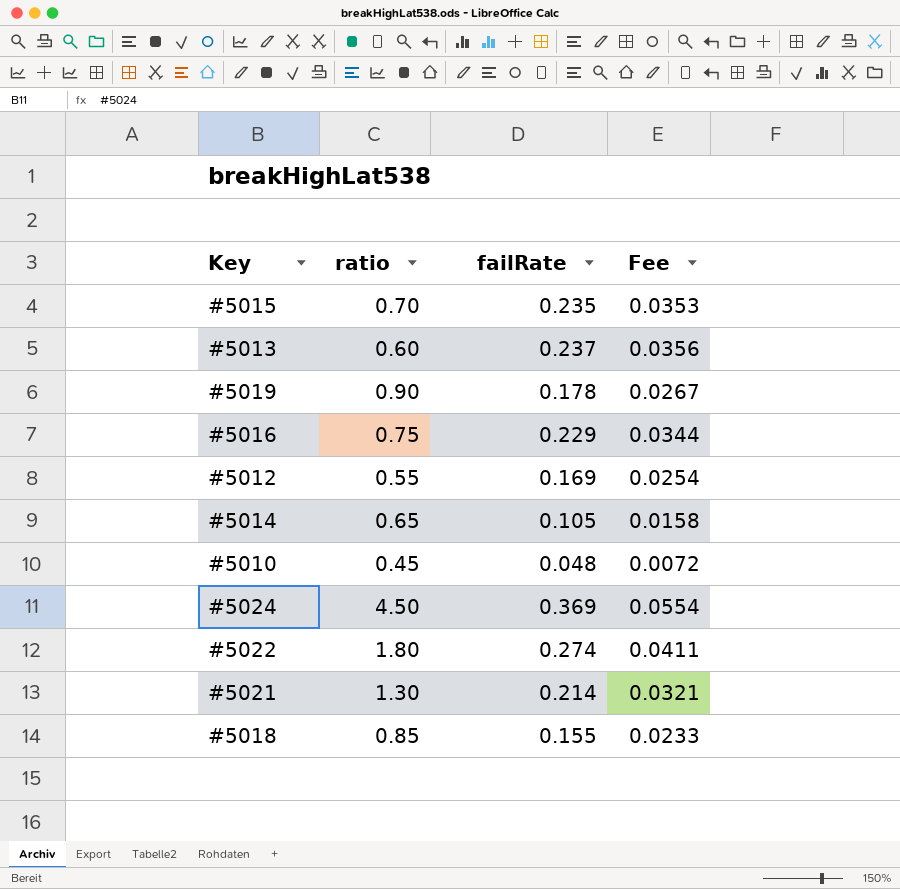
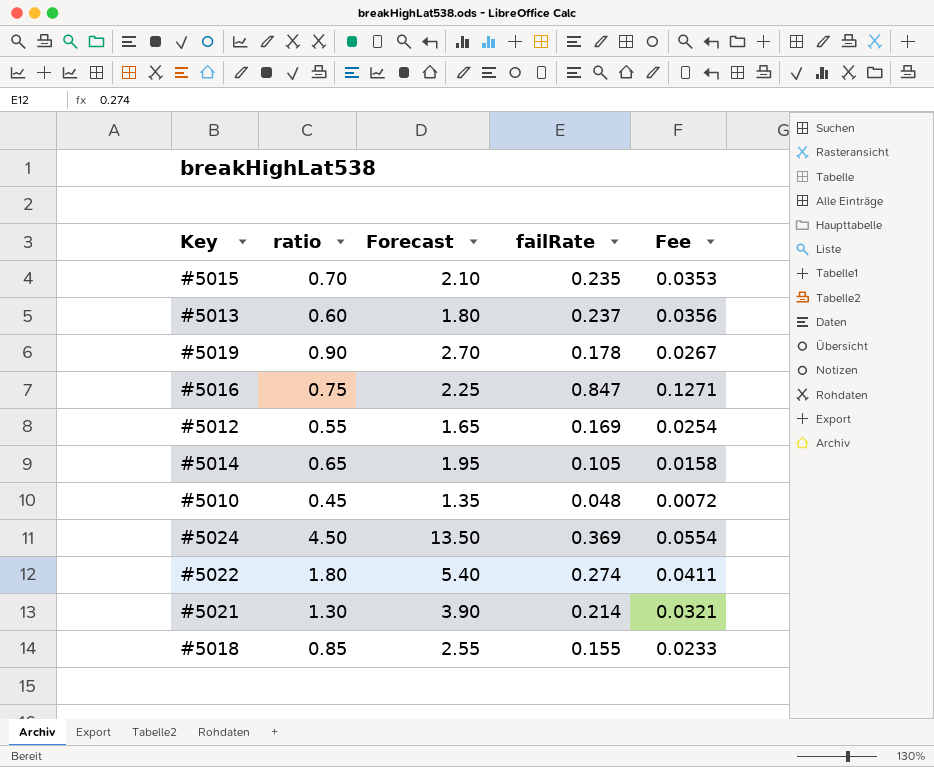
column Forecast | formula: none -> [ratio] * 3
#5016 | failRate: 0.229 -> 0.847
#5016 | Fee: 0.0344 -> 0.1271

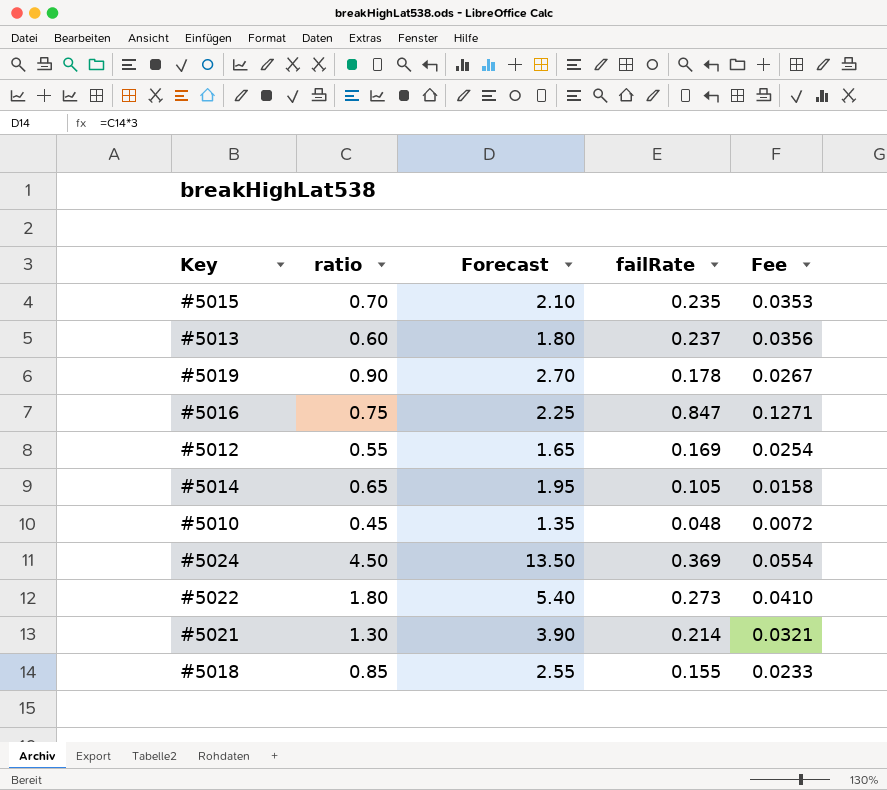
#5022 | failRate: 0.274 -> 0.273
#5022 | Fee: 0.0411 -> 0.0410

